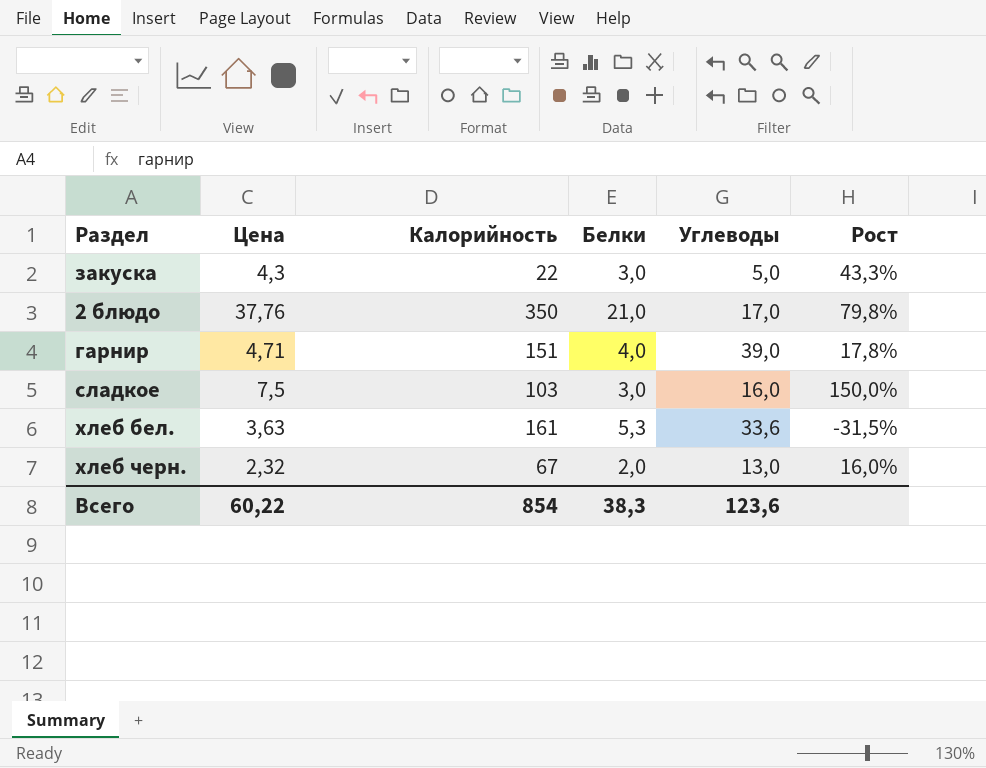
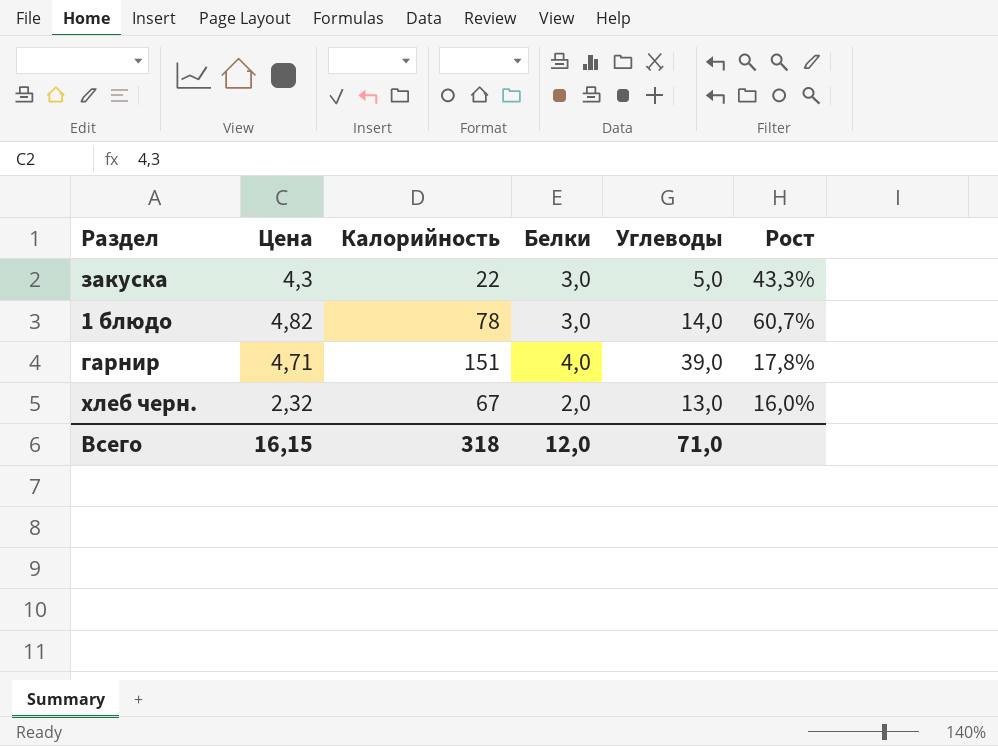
row 2 блюдо: 37,76 | 350 | 21,0 | 17,0 | 79,8% -> none
row сладкое: 7,5 | 103 | 3,0 | 16,0 | 150,0% -> none
row хлеб бел.: 3,63 | 161 | 5,3 | 33,6 | -31,5% -> none
row 1 блюдо: none -> 4,82 | 78 | 3,0 | 14,0 | 60,7%
Всего | Цена: 60,22 -> 16,15
Всего | Калорийность: 854 -> 318
Всего | Белки: 38,3 -> 12,0
Всего | Углеводы: 123,6 -> 71,0

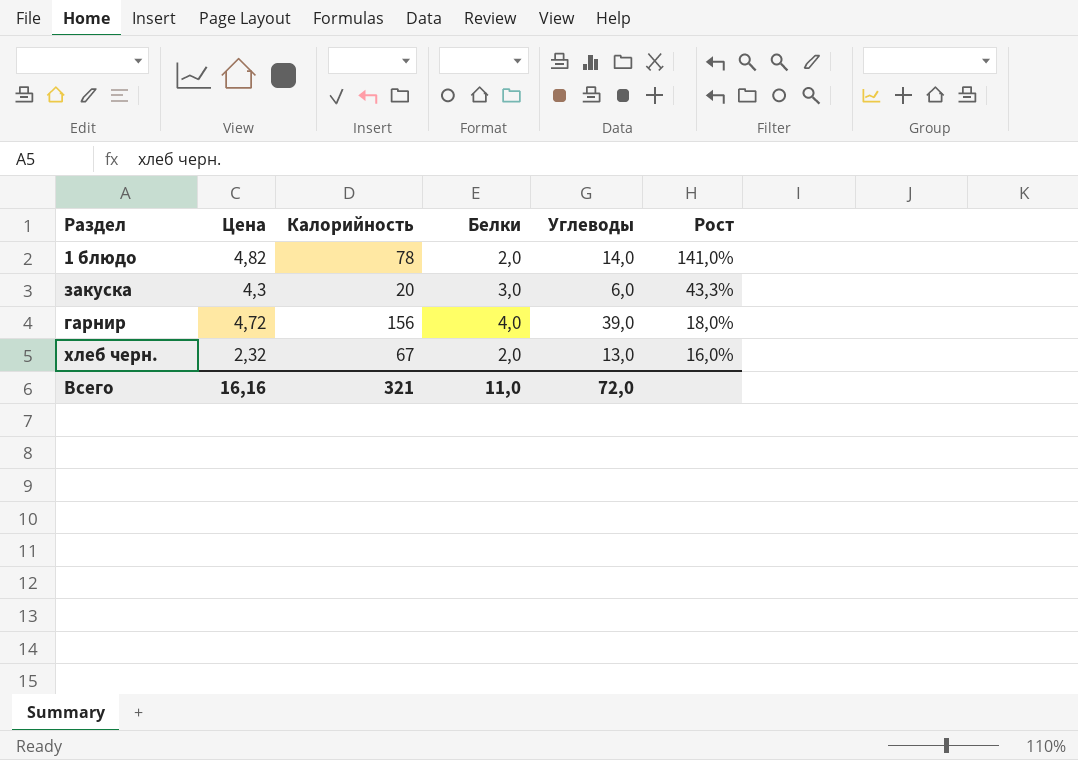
row order: none -> Рост descending
1 блюдо | Белки: 3,0 -> 2,0
1 блюдо | Рост: 60,7% -> 141,0%
закуска | Калорийность: 22 -> 20
закуска | Углеводы: 5,0 -> 6,0
гарнир | Цена: 4,71 -> 4,72
гарнир | Калорийность: 151 -> 156
гарнир | Рост: 17,8% -> 18,0%
Всего | Цена: 16,15 -> 16,16
Всего | Калорийность: 318 -> 321
Всего | Белки: 12,0 -> 11,0
Всего | Углеводы: 71,0 -> 72,0

